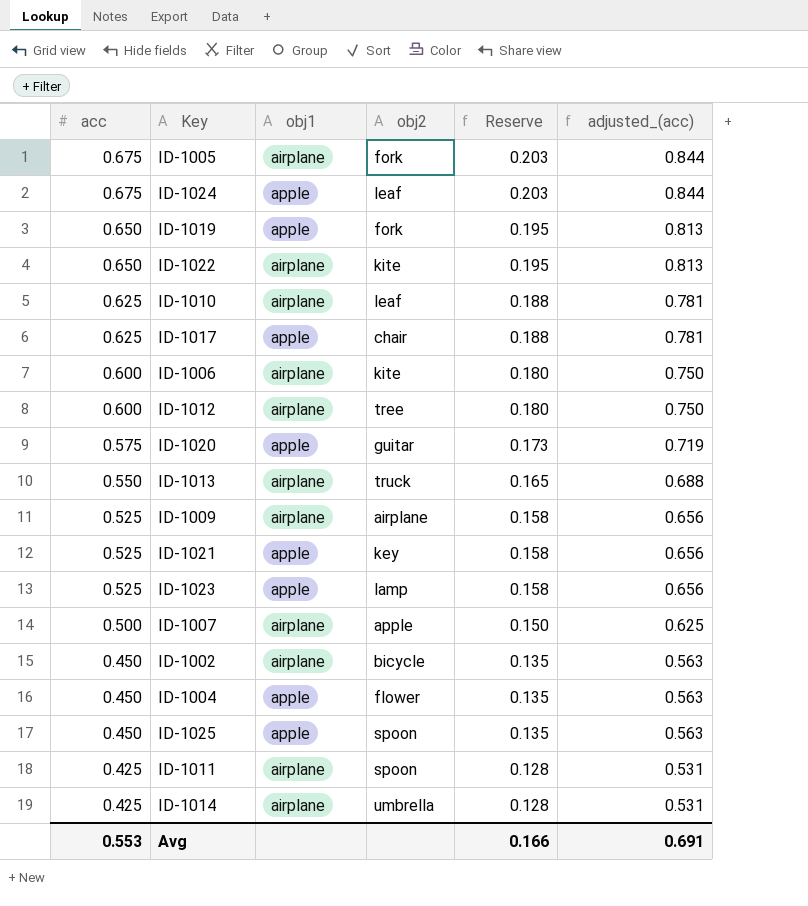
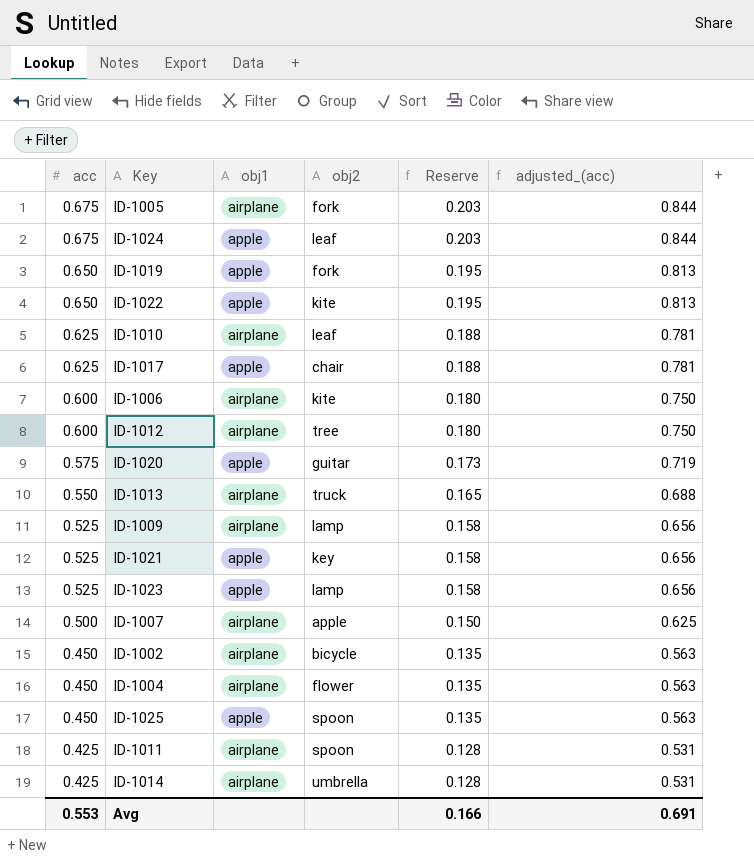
ID-1022 | obj1: airplane -> apple
ID-1009 | obj2: airplane -> lamp
ID-1004 | obj1: apple -> airplane

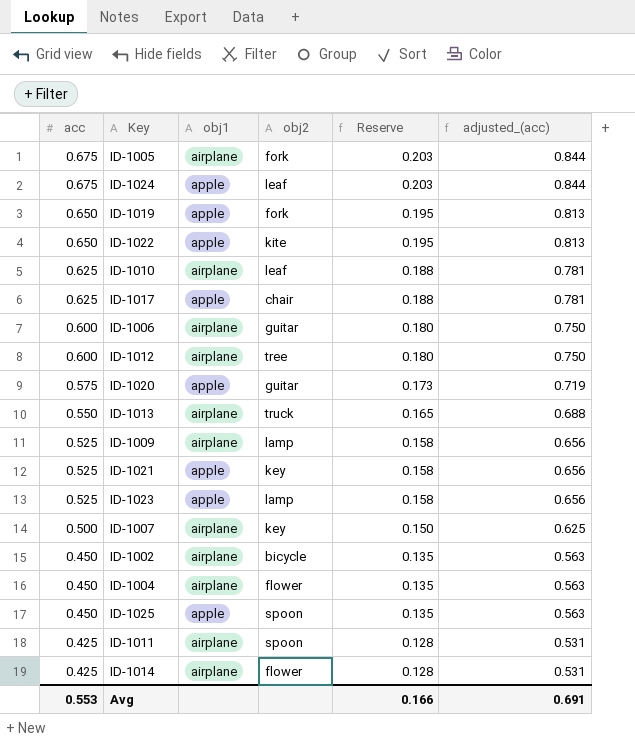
ID-1006 | obj2: kite -> guitar
ID-1007 | obj2: apple -> key
ID-1014 | obj2: umbrella -> flower

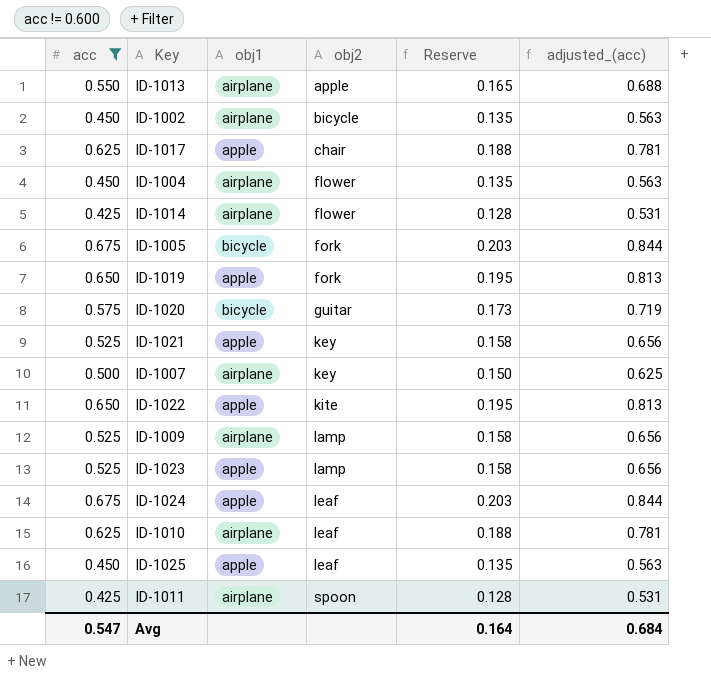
filter: none -> acc != 0.600
row order: acc descending -> obj2 ascending
ID-1013 | obj2: truck -> apple
ID-1005 | obj1: airplane -> bicycle
ID-1020 | obj1: apple -> bicycle
ID-1025 | obj2: spoon -> leaf
Avg | acc: 0.553 -> 0.547
Avg | Reserve: 0.166 -> 0.164
Avg | adjusted_(acc): 0.691 -> 0.684

